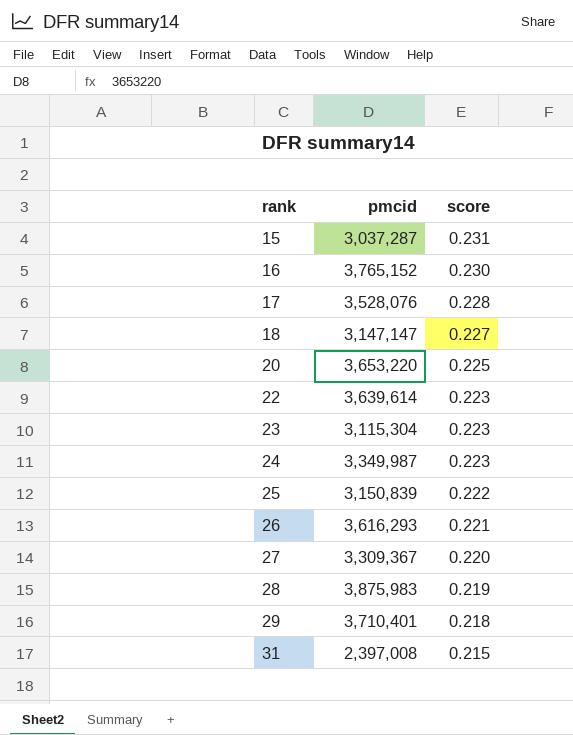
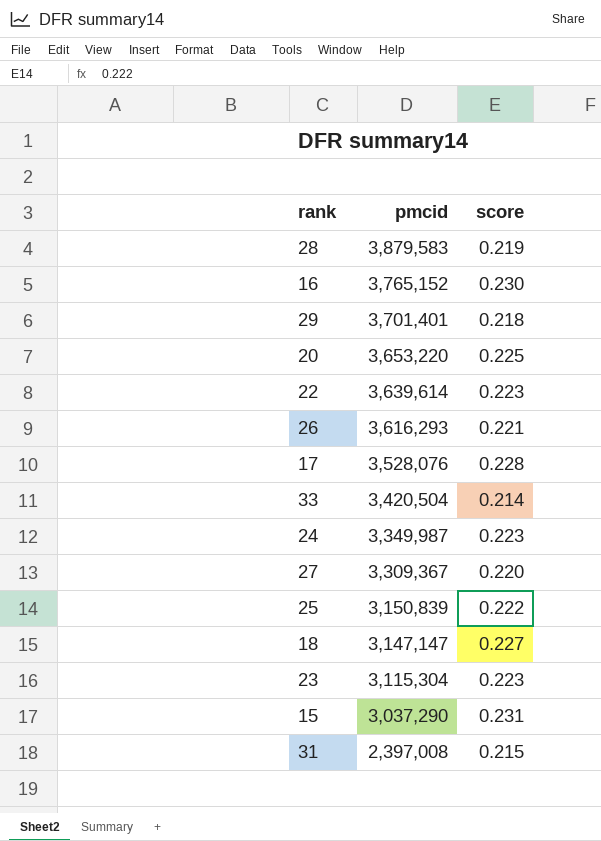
row order: rank ascending -> pmcid descending
28 | pmcid: 3,875,983 -> 3,879,583
29 | pmcid: 3,710,401 -> 3,701,401
row 33: none -> 3,420,504 | 0.214
15 | pmcid: 3,037,287 -> 3,037,290

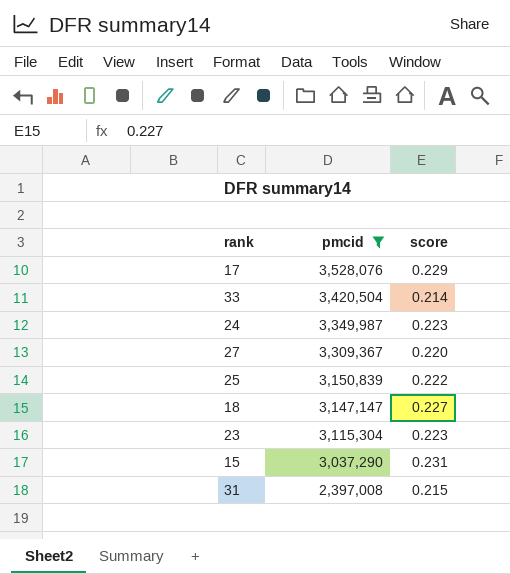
filter: none -> pmcid <= 3,528,076
17 | score: 0.228 -> 0.229

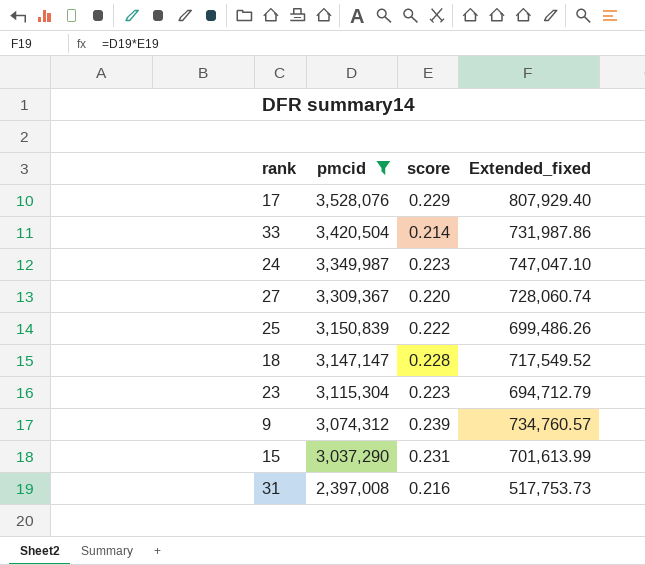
column Extended_fixed | formula: none -> [pmcid] * [score]
18 | score: 0.227 -> 0.228
row 9: none -> 3,074,312 | 0.239 | 734,760.57
31 | score: 0.215 -> 0.216

